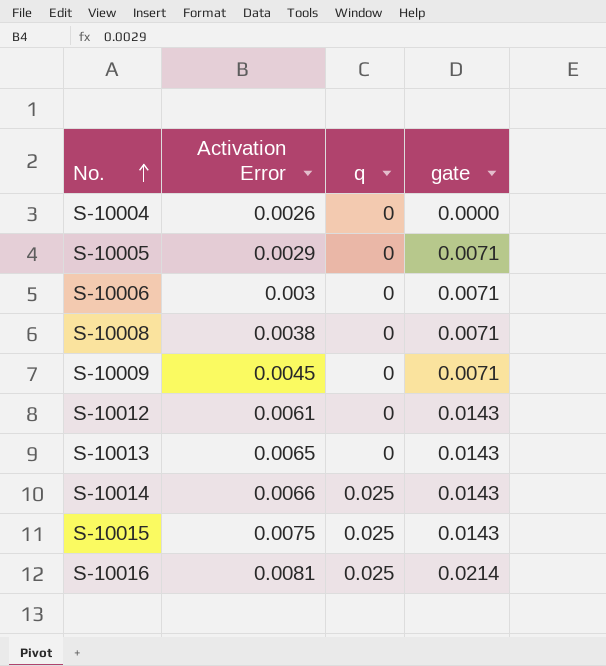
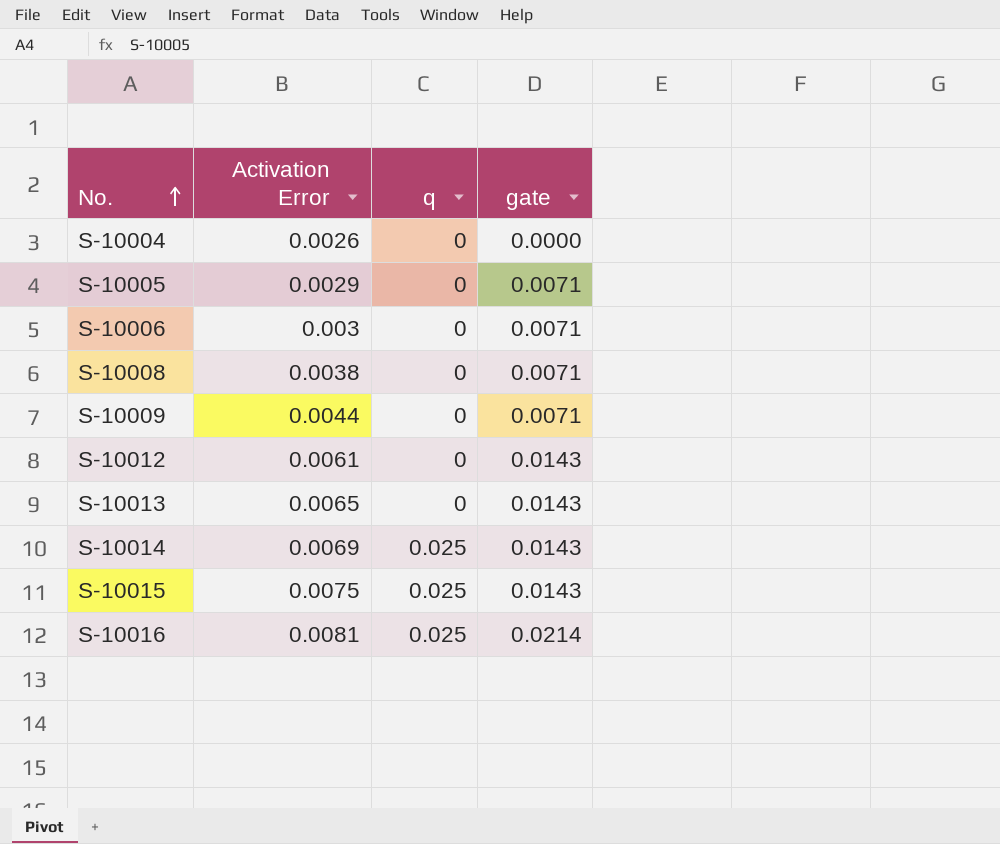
S-10009 | Activation Error: 0.0045 -> 0.0044
S-10014 | Activation Error: 0.0066 -> 0.0069

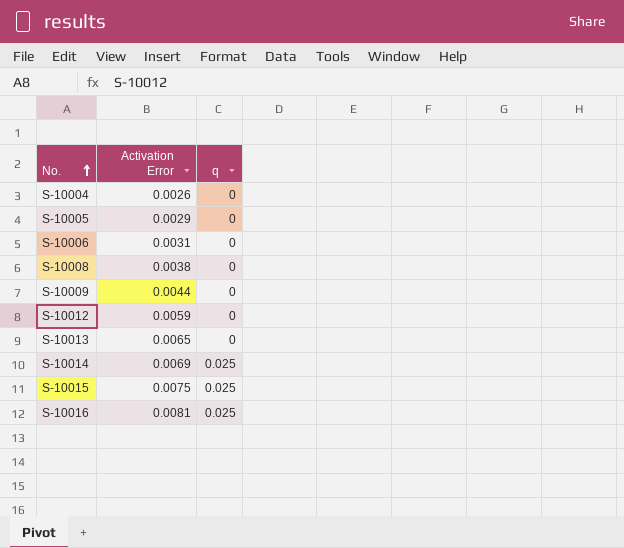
column gate | position: 4 -> none
S-10006 | Activation Error: 0.003 -> 0.0031
S-10012 | Activation Error: 0.0061 -> 0.0059

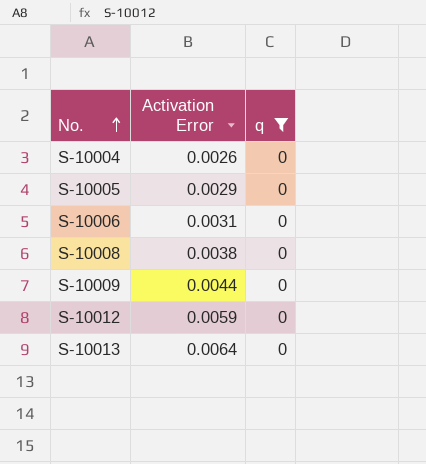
filter: none -> q = 0
S-10013 | Activation Error: 0.0065 -> 0.0064

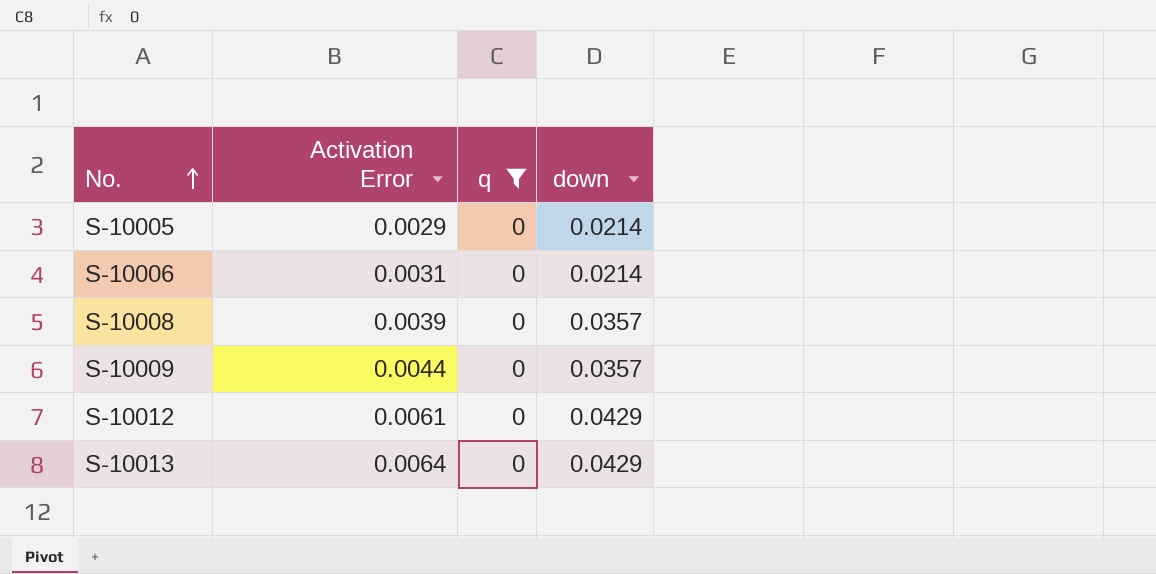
column down | position: none -> 4
row S-10004: 0.0026 | 0 -> none
S-10008 | Activation Error: 0.0038 -> 0.0039
S-10012 | Activation Error: 0.0059 -> 0.0061

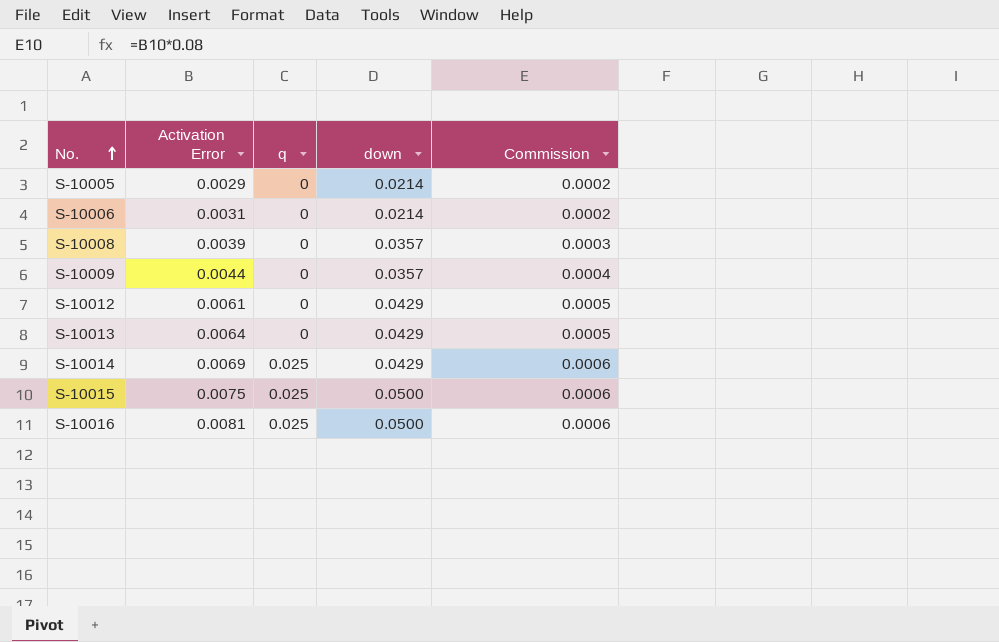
filter: q = 0 -> none
column Commission | formula: none -> [Activation Error] * 0.08

